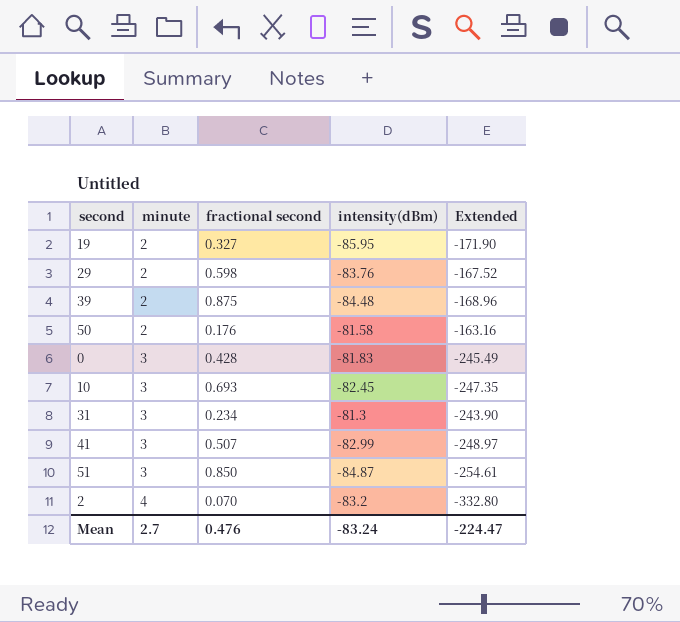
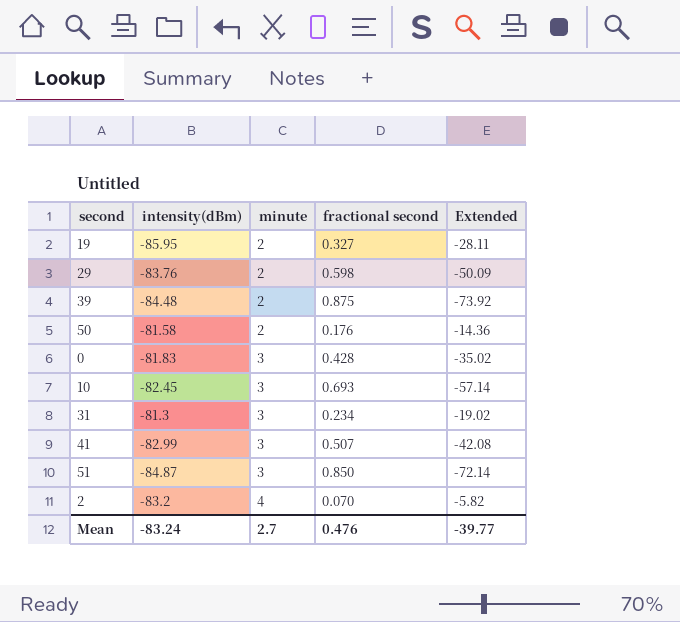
column intensity(dBm) | position: 4 -> 2
column Extended | formula: [minute] * [intensity(dBm)] -> [intensity(dBm)] * [fractional second]
Mean | Extended: -224.47 -> -39.77

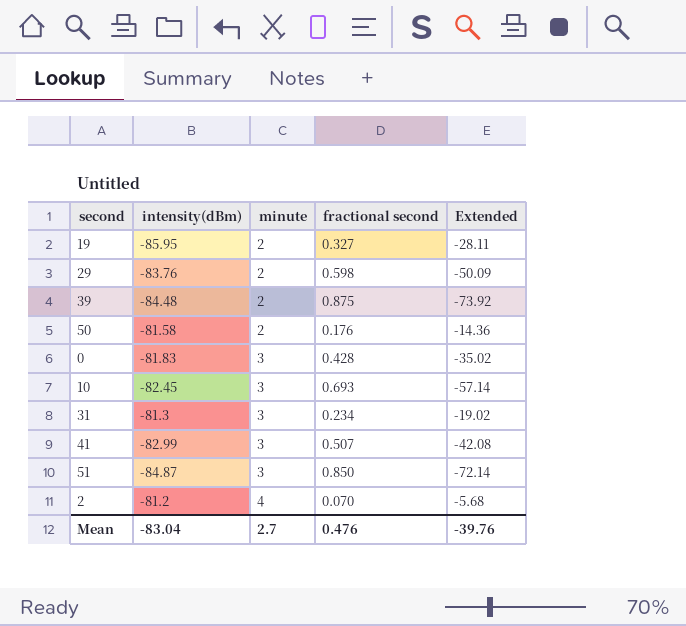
2 | intensity(dBm): -83.2 -> -81.2
2 | Extended: -5.82 -> -5.68
Mean | intensity(dBm): -83.24 -> -83.04
Mean | Extended: -39.77 -> -39.76

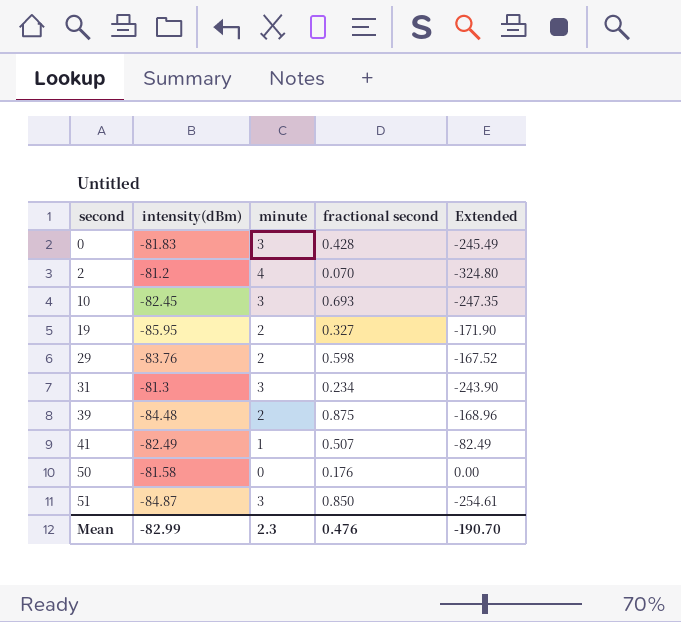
row order: minute ascending -> second ascending
column Extended | formula: [intensity(dBm)] * [fractional second] -> [intensity(dBm)] * [minute]
41 | intensity(dBm): -82.99 -> -82.49
41 | minute: 3 -> 1
50 | minute: 2 -> 0
Mean | intensity(dBm): -83.04 -> -82.99
Mean | minute: 2.7 -> 2.3
Mean | Extended: -39.76 -> -190.70

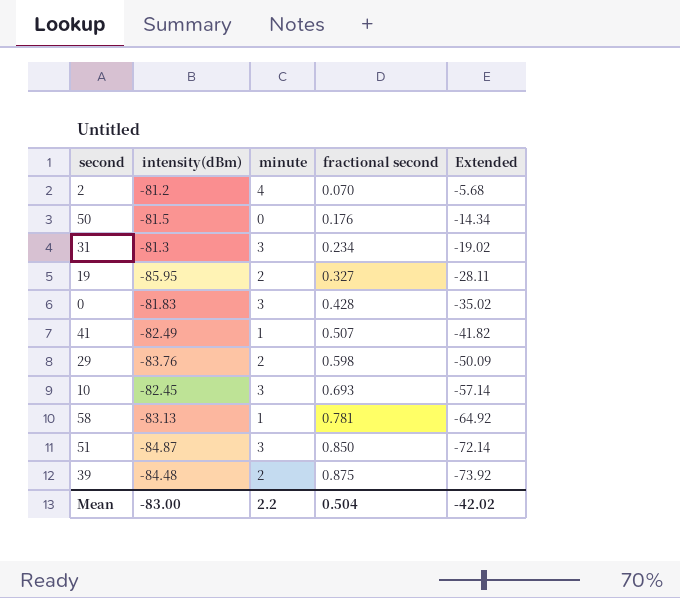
row order: second ascending -> fractional second ascending
column Extended | formula: [intensity(dBm)] * [minute] -> [intensity(dBm)] * [fractional second]
50 | intensity(dBm): -81.58 -> -81.5
row 58: none -> -83.13 | 1 | 0.781 | -64.92
Mean | intensity(dBm): -82.99 -> -83.00
Mean | minute: 2.3 -> 2.2
Mean | fractional second: 0.476 -> 0.504
Mean | Extended: -190.70 -> -42.02

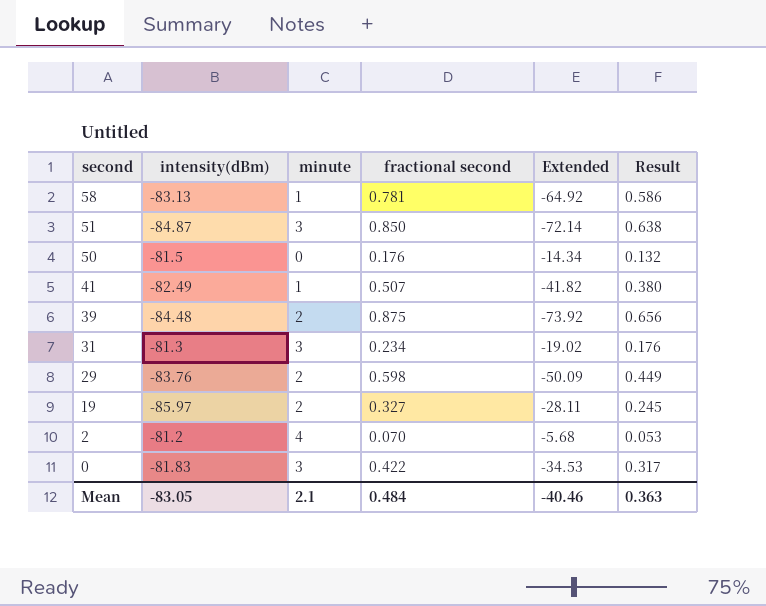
row order: fractional second ascending -> second descending
column Result | formula: none -> [fractional second] * 0.75
row 10: -82.45 | 3 | 0.693 | -57.14 -> none
19 | intensity(dBm): -85.95 -> -85.97
0 | fractional second: 0.428 -> 0.422
0 | Extended: -35.02 -> -34.53
Mean | intensity(dBm): -83.00 -> -83.05
Mean | minute: 2.2 -> 2.1
Mean | fractional second: 0.504 -> 0.484
Mean | Extended: -42.02 -> -40.46

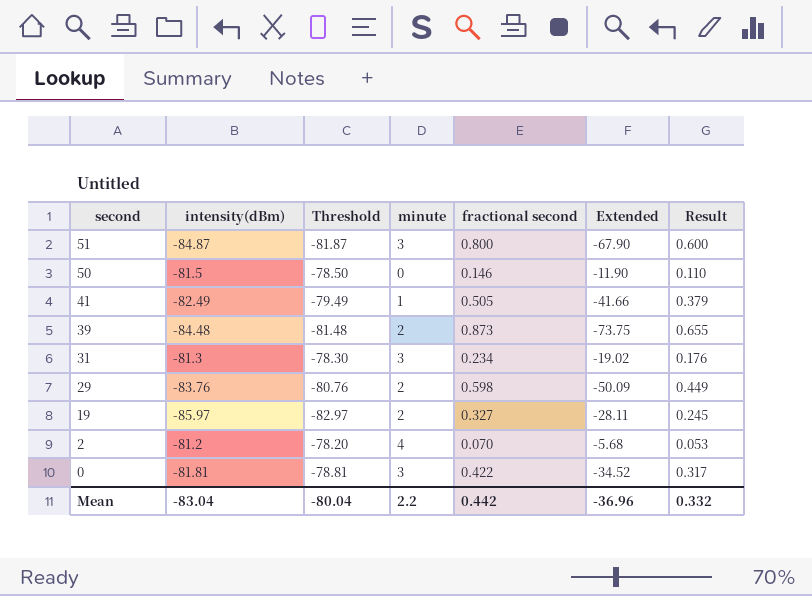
column Threshold | formula: none -> [intensity(dBm)] + 3
row 58: -83.13 | 1 | 0.781 | -64.92 | 0.586 -> none
51 | fractional second: 0.850 -> 0.800
51 | Extended: -72.14 -> -67.90
51 | Result: 0.638 -> 0.600
50 | fractional second: 0.176 -> 0.146
50 | Extended: -14.34 -> -11.90
50 | Result: 0.132 -> 0.110
41 | fractional second: 0.507 -> 0.505
41 | Extended: -41.82 -> -41.66
41 | Result: 0.380 -> 0.379
39 | fractional second: 0.875 -> 0.873
39 | Extended: -73.92 -> -73.75
39 | Result: 0.656 -> 0.655
0 | intensity(dBm): -81.83 -> -81.81
0 | Extended: -34.53 -> -34.52
Mean | intensity(dBm): -83.05 -> -83.04
Mean | minute: 2.1 -> 2.2
Mean | fractional second: 0.484 -> 0.442
Mean | Extended: -40.46 -> -36.96
Mean | Result: 0.363 -> 0.332

